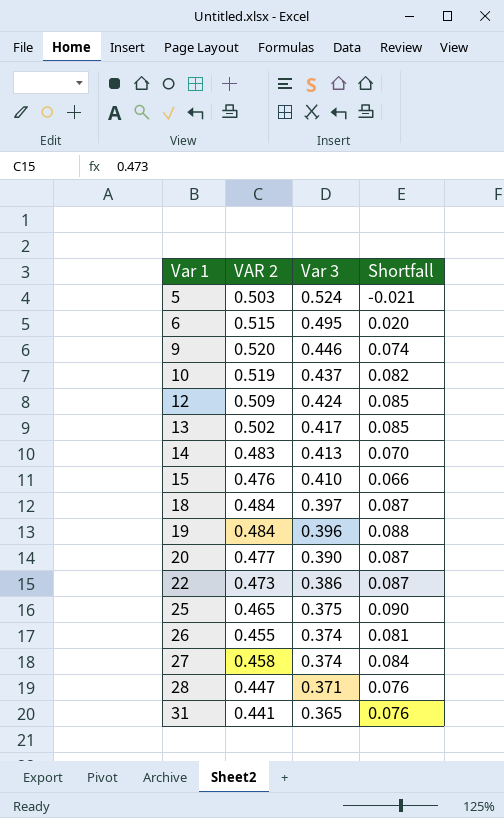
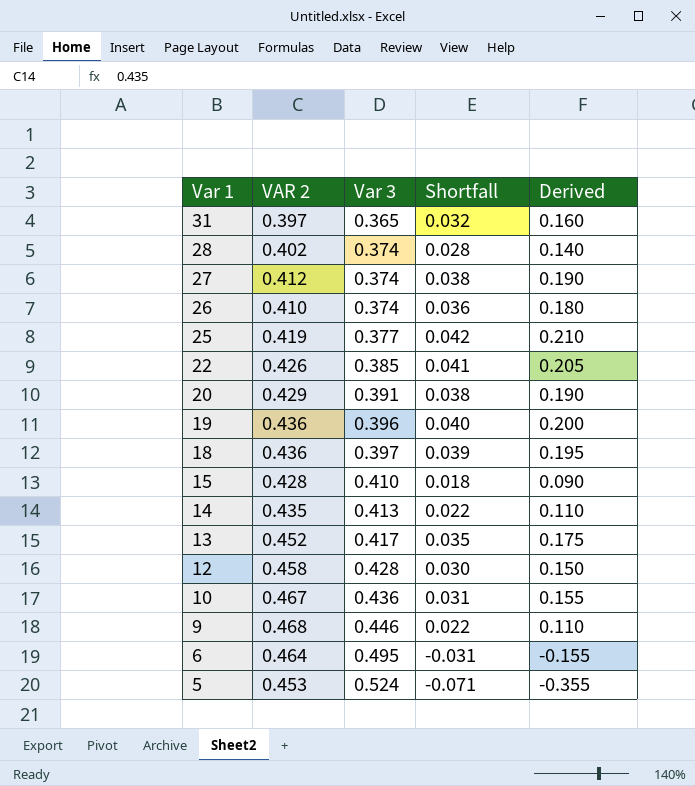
row order: Var 1 ascending -> Var 1 descending
column Derived | formula: none -> [Shortfall] * 5
31 | VAR 2: 0.441 -> 0.397
31 | Shortfall: 0.076 -> 0.032
28 | VAR 2: 0.447 -> 0.402
28 | Var 3: 0.371 -> 0.374
28 | Shortfall: 0.076 -> 0.028
27 | VAR 2: 0.458 -> 0.412
27 | Shortfall: 0.084 -> 0.038
26 | VAR 2: 0.455 -> 0.410
26 | Shortfall: 0.081 -> 0.036
25 | VAR 2: 0.465 -> 0.419
25 | Var 3: 0.375 -> 0.377
25 | Shortfall: 0.090 -> 0.042
22 | VAR 2: 0.473 -> 0.426
22 | Var 3: 0.386 -> 0.385
22 | Shortfall: 0.087 -> 0.041
20 | VAR 2: 0.477 -> 0.429
20 | Var 3: 0.390 -> 0.391
20 | Shortfall: 0.087 -> 0.038
19 | VAR 2: 0.484 -> 0.436
19 | Shortfall: 0.088 -> 0.040
18 | VAR 2: 0.484 -> 0.436
18 | Shortfall: 0.087 -> 0.039
15 | VAR 2: 0.476 -> 0.428
15 | Shortfall: 0.066 -> 0.018
14 | VAR 2: 0.483 -> 0.435
14 | Shortfall: 0.070 -> 0.022
13 | VAR 2: 0.502 -> 0.452
13 | Shortfall: 0.085 -> 0.035
12 | VAR 2: 0.509 -> 0.458
12 | Var 3: 0.424 -> 0.428
12 | Shortfall: 0.085 -> 0.030
10 | VAR 2: 0.519 -> 0.467
10 | Var 3: 0.437 -> 0.436
10 | Shortfall: 0.082 -> 0.031
9 | VAR 2: 0.520 -> 0.468
9 | Shortfall: 0.074 -> 0.022
6 | VAR 2: 0.515 -> 0.464
6 | Shortfall: 0.020 -> -0.031
5 | VAR 2: 0.503 -> 0.453
5 | Shortfall: -0.021 -> -0.071

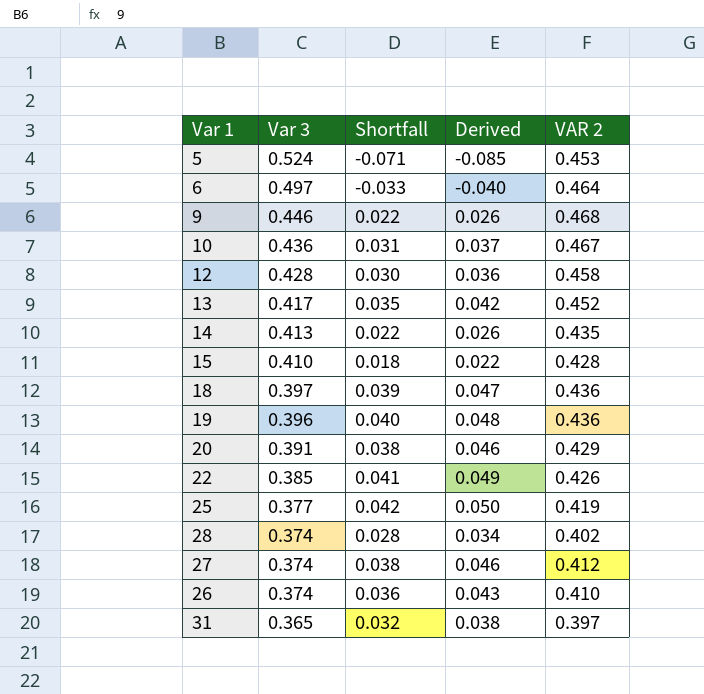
row order: Var 1 descending -> Var 3 descending
column Derived | formula: [Shortfall] * 5 -> [Shortfall] * 1.2
column VAR 2 | position: 2 -> 5
6 | Var 3: 0.495 -> 0.497
6 | Shortfall: -0.031 -> -0.033

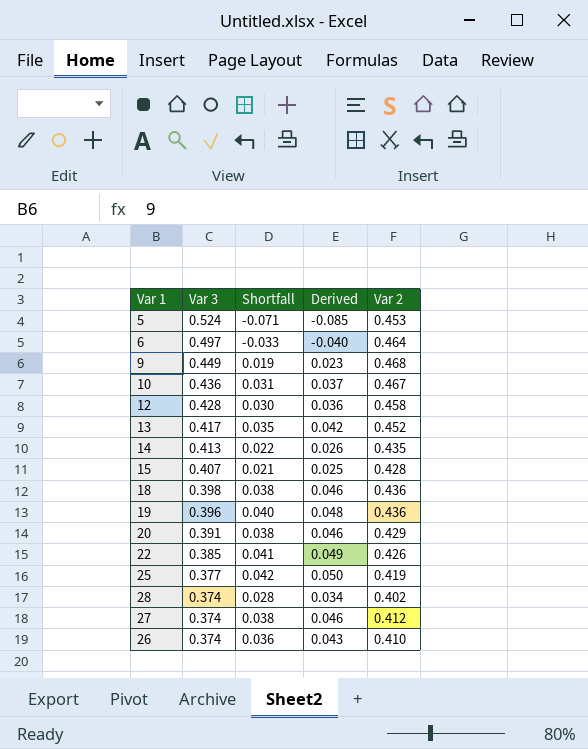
column name: VAR 2 -> Var 2
row 31: 0.365 | 0.032 | 0.038 | 0.397 -> none
9 | Var 3: 0.446 -> 0.449
9 | Shortfall: 0.022 -> 0.019
9 | Derived: 0.026 -> 0.023
15 | Var 3: 0.410 -> 0.407
15 | Shortfall: 0.018 -> 0.021
15 | Derived: 0.022 -> 0.025
18 | Var 3: 0.397 -> 0.398
18 | Shortfall: 0.039 -> 0.038
18 | Derived: 0.047 -> 0.046

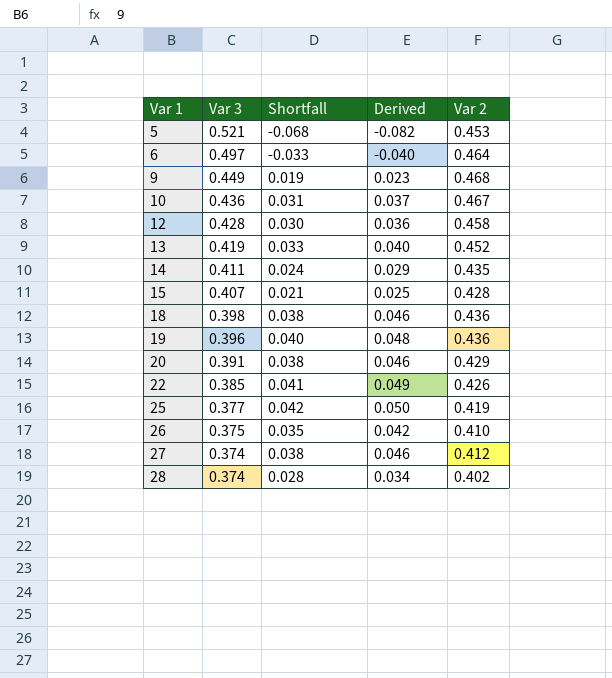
row order: Var 3 descending -> Var 1 ascending
5 | Var 3: 0.524 -> 0.521
5 | Shortfall: -0.071 -> -0.068
5 | Derived: -0.085 -> -0.082
13 | Var 3: 0.417 -> 0.419
13 | Shortfall: 0.035 -> 0.033
13 | Derived: 0.042 -> 0.040
14 | Var 3: 0.413 -> 0.411
14 | Shortfall: 0.022 -> 0.024
14 | Derived: 0.026 -> 0.029
26 | Var 3: 0.374 -> 0.375
26 | Shortfall: 0.036 -> 0.035
26 | Derived: 0.043 -> 0.042

